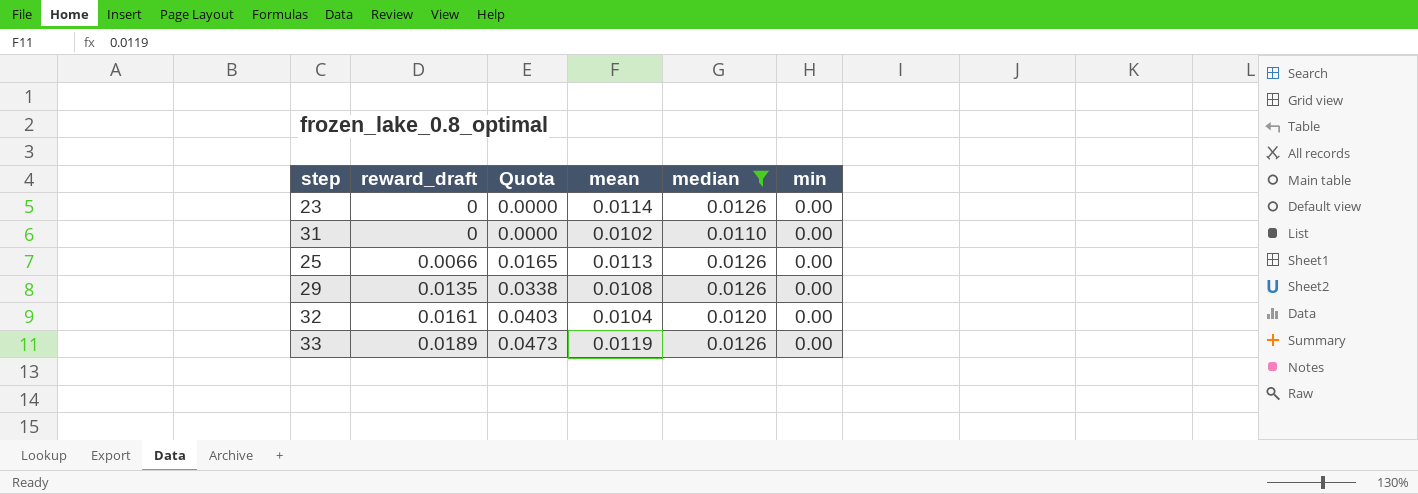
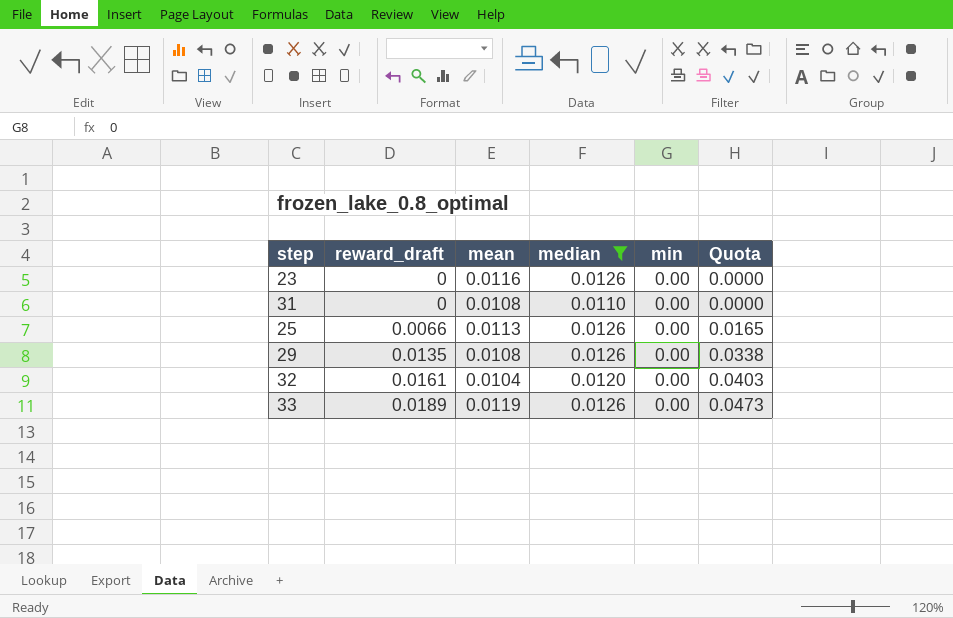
column Quota | position: 3 -> 6
23 | mean: 0.0114 -> 0.0116
31 | mean: 0.0102 -> 0.0108

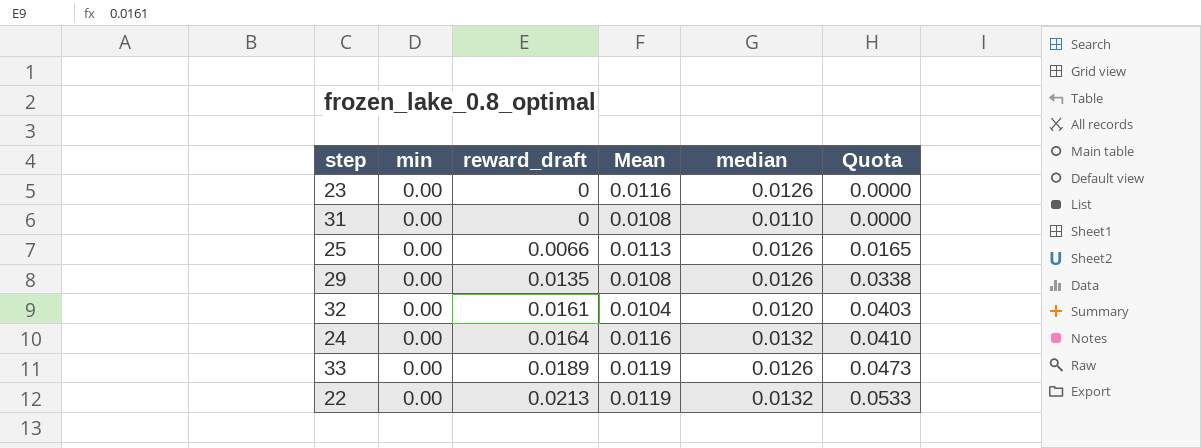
filter: median != 0.0132 -> none
column min | position: 5 -> 2
column name: mean -> Mean

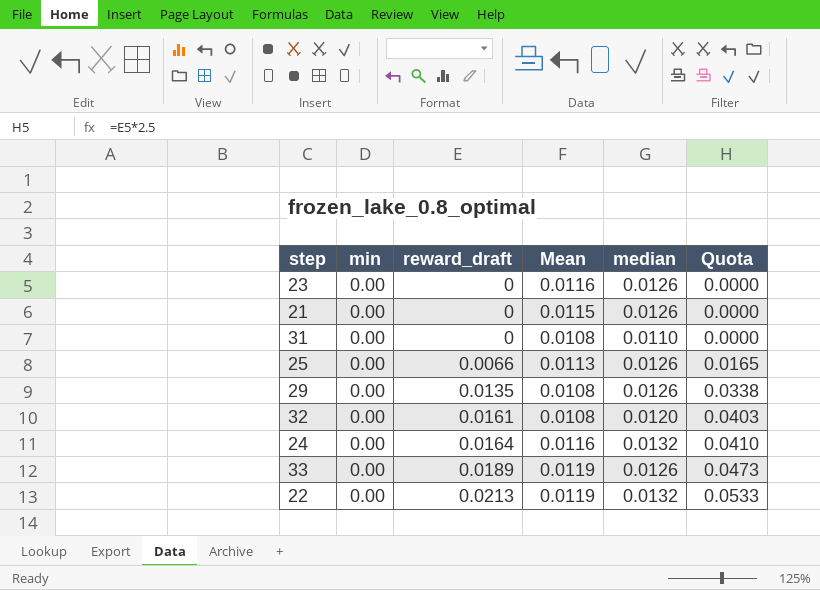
row 21: none -> 0.00 | 0 | 0.0115 | 0.0126 | 0.0000
32 | Mean: 0.0104 -> 0.0108

